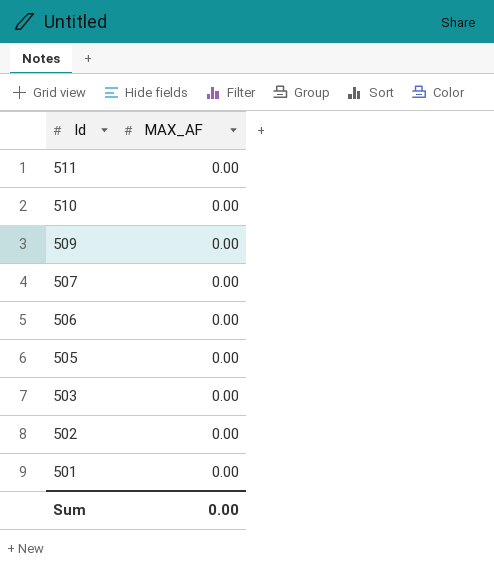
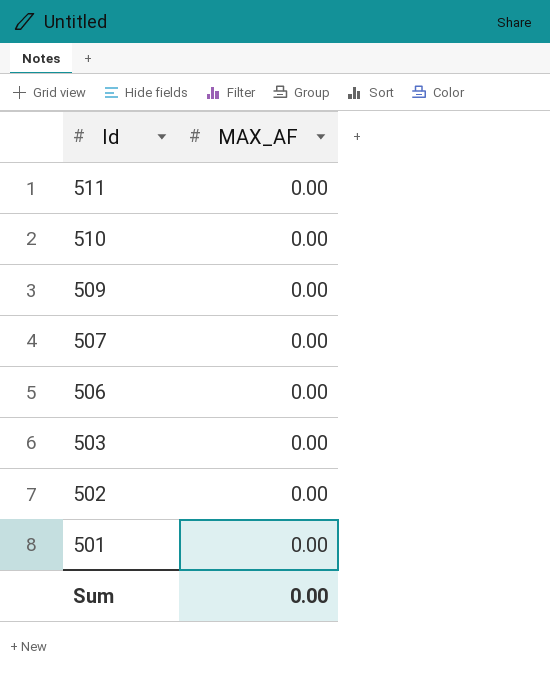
row 505: 0.00 -> none

